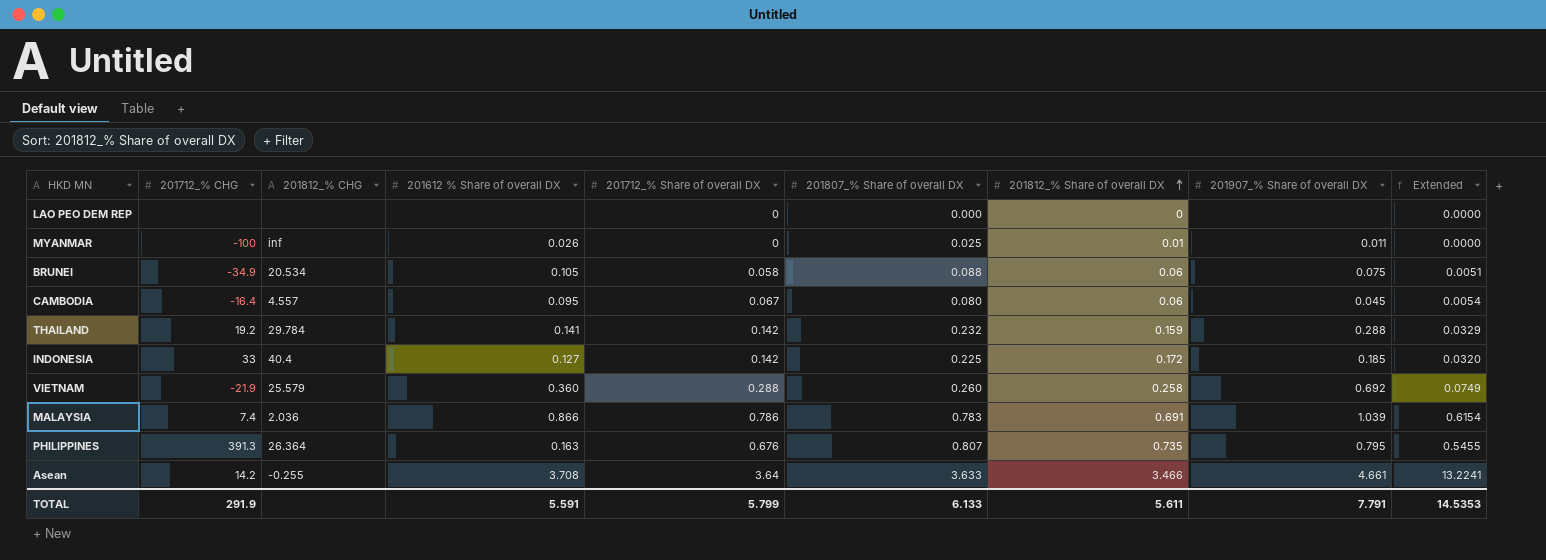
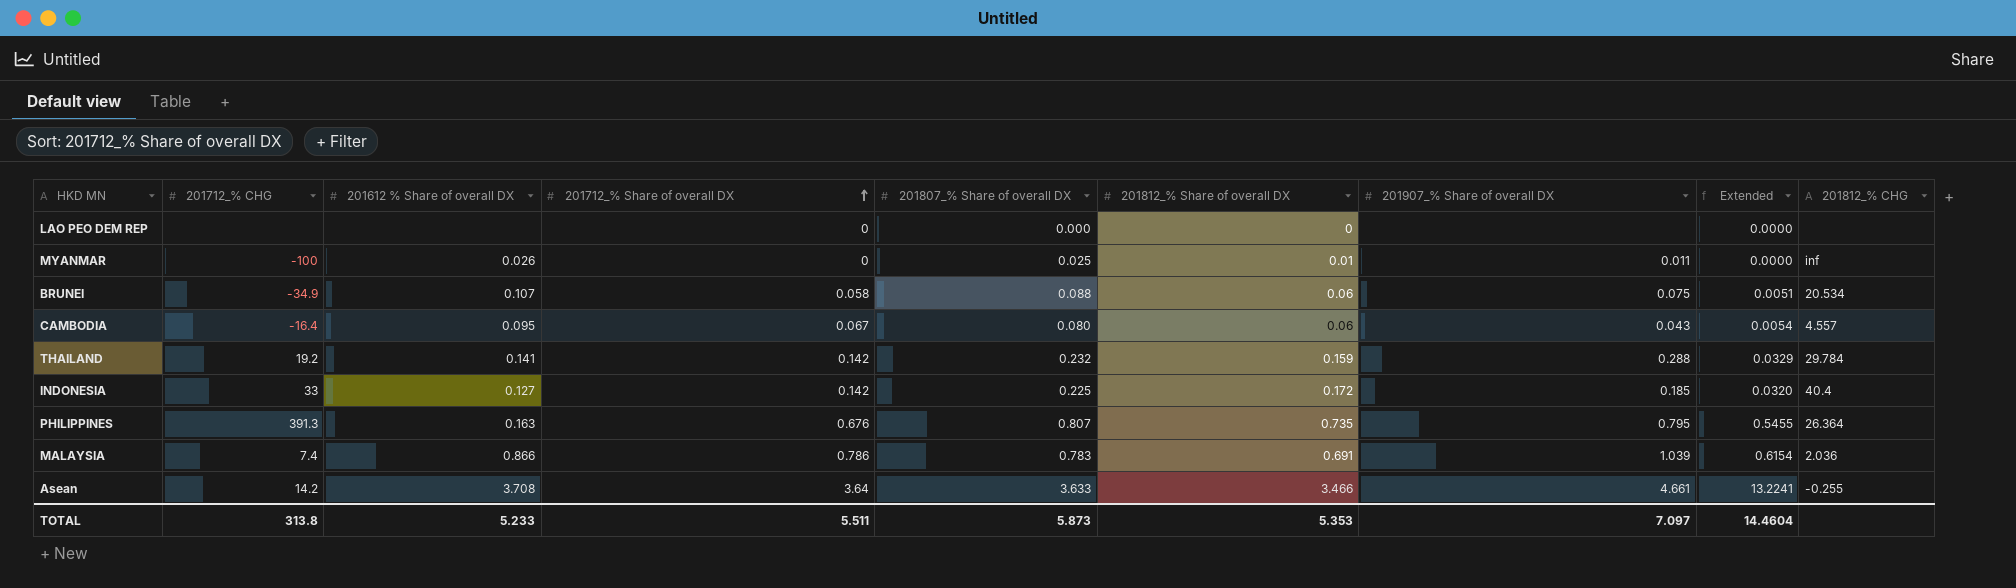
row order: 201812_% Share of overall DX ascending -> 201712_% Share of overall DX ascending
column 201812_% CHG | position: 3 -> 9
row VIETNAM: -21.9 | 25.579 | 0.360 | 0.288 | 0.260 | 0.258 | 0.692 | 0.0749 -> none
BRUNEI | 201612 % Share of overall DX: 0.105 -> 0.107
CAMBODIA | 201907_% Share of overall DX: 0.045 -> 0.043
TOTAL | 201712_% CHG: 291.9 -> 313.8
TOTAL | 201612 % Share of overall DX: 5.591 -> 5.233
TOTAL | 201712_% Share of overall DX: 5.799 -> 5.511
TOTAL | 201807_% Share of overall DX: 6.133 -> 5.873
TOTAL | 201812_% Share of overall DX: 5.611 -> 5.353
TOTAL | 201907_% Share of overall DX: 7.791 -> 7.097
TOTAL | Extended: 14.5353 -> 14.4604

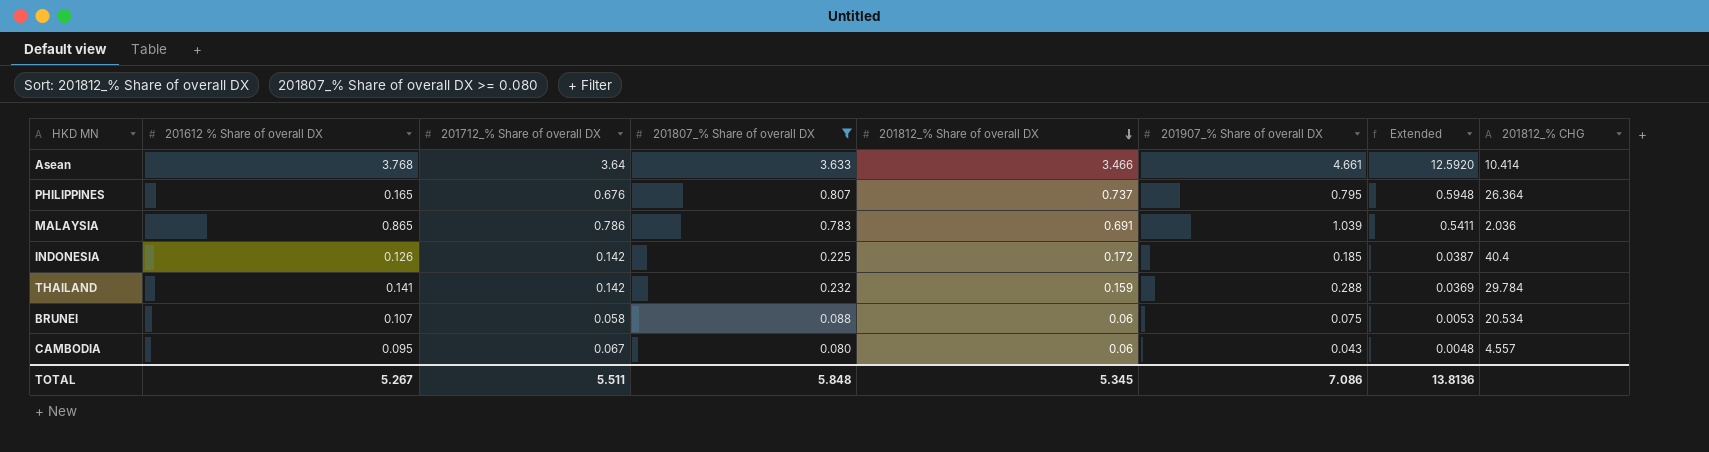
filter: none -> 201807_% Share of overall DX >= 0.080
row order: 201712_% Share of overall DX ascending -> 201812_% Share of overall DX descending
column 201712_% CHG | position: 2 -> none
column Extended | formula: [201712_% Share of overall DX] * [201807_% Share of overall DX] -> [201807_% Share of overall DX] * [201812_% Share of overall DX]
Asean | 201612 % Share of overall DX: 3.708 -> 3.768
Asean | 201812_% CHG: -0.255 -> 10.414
PHILIPPINES | 201612 % Share of overall DX: 0.163 -> 0.165
PHILIPPINES | 201812_% Share of overall DX: 0.735 -> 0.737
MALAYSIA | 201612 % Share of overall DX: 0.866 -> 0.865
INDONESIA | 201612 % Share of overall DX: 0.127 -> 0.126
TOTAL | 201612 % Share of overall DX: 5.233 -> 5.267
TOTAL | 201807_% Share of overall DX: 5.873 -> 5.848
TOTAL | 201812_% Share of overall DX: 5.353 -> 5.345
TOTAL | 201907_% Share of overall DX: 7.097 -> 7.086
TOTAL | Extended: 14.4604 -> 13.8136

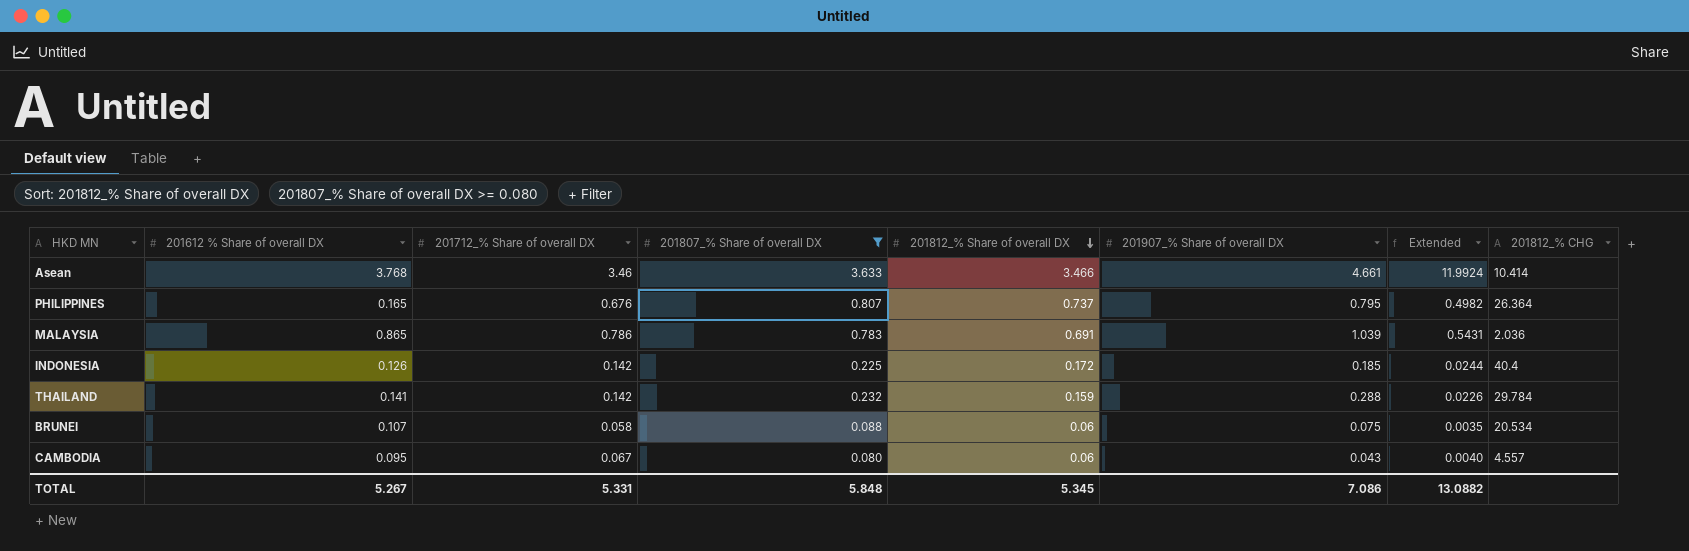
column Extended | formula: [201807_% Share of overall DX] * [201812_% Share of overall DX] -> [201712_% Share of overall DX] * [201812_% Share of overall DX]
Asean | 201712_% Share of overall DX: 3.64 -> 3.46
TOTAL | 201712_% Share of overall DX: 5.511 -> 5.331
TOTAL | Extended: 13.8136 -> 13.0882

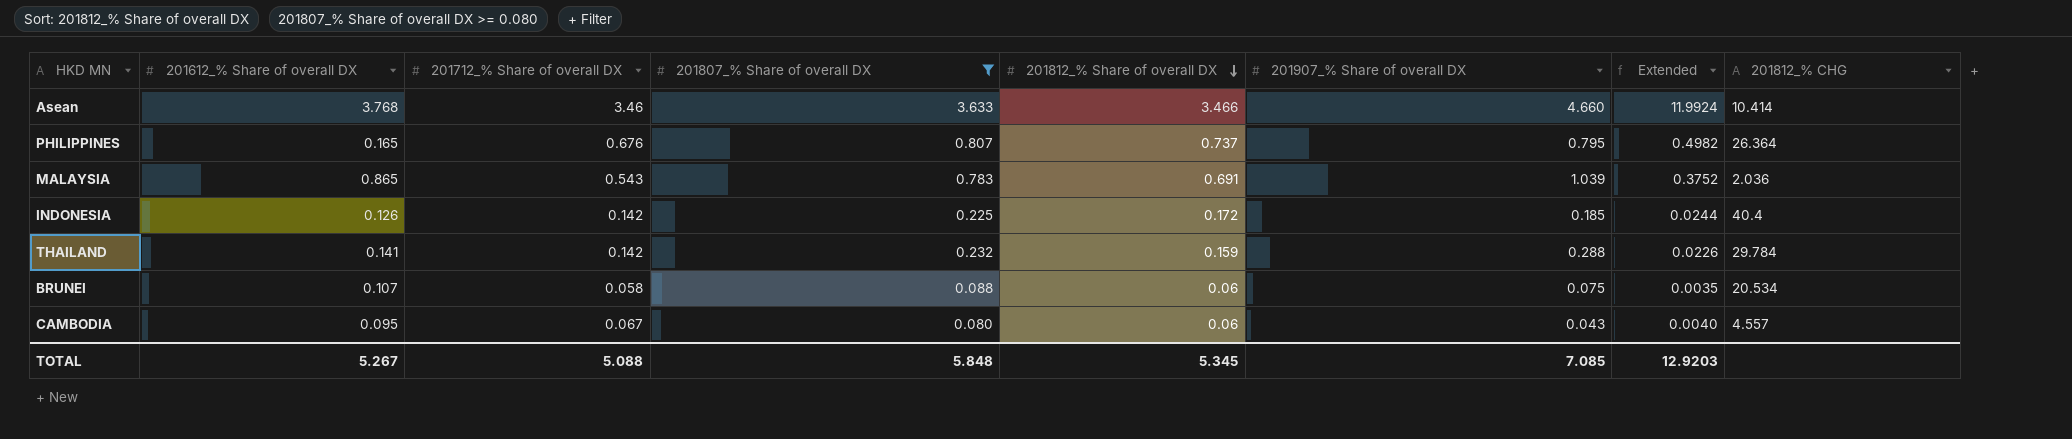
column name: 201612 % Share of overall DX -> 201612_% Share of overall DX
Asean | 201907_% Share of overall DX: 4.661 -> 4.660
MALAYSIA | 201712_% Share of overall DX: 0.786 -> 0.543
MALAYSIA | Extended: 0.5431 -> 0.3752
TOTAL | 201712_% Share of overall DX: 5.331 -> 5.088
TOTAL | 201907_% Share of overall DX: 7.086 -> 7.085
TOTAL | Extended: 13.0882 -> 12.9203

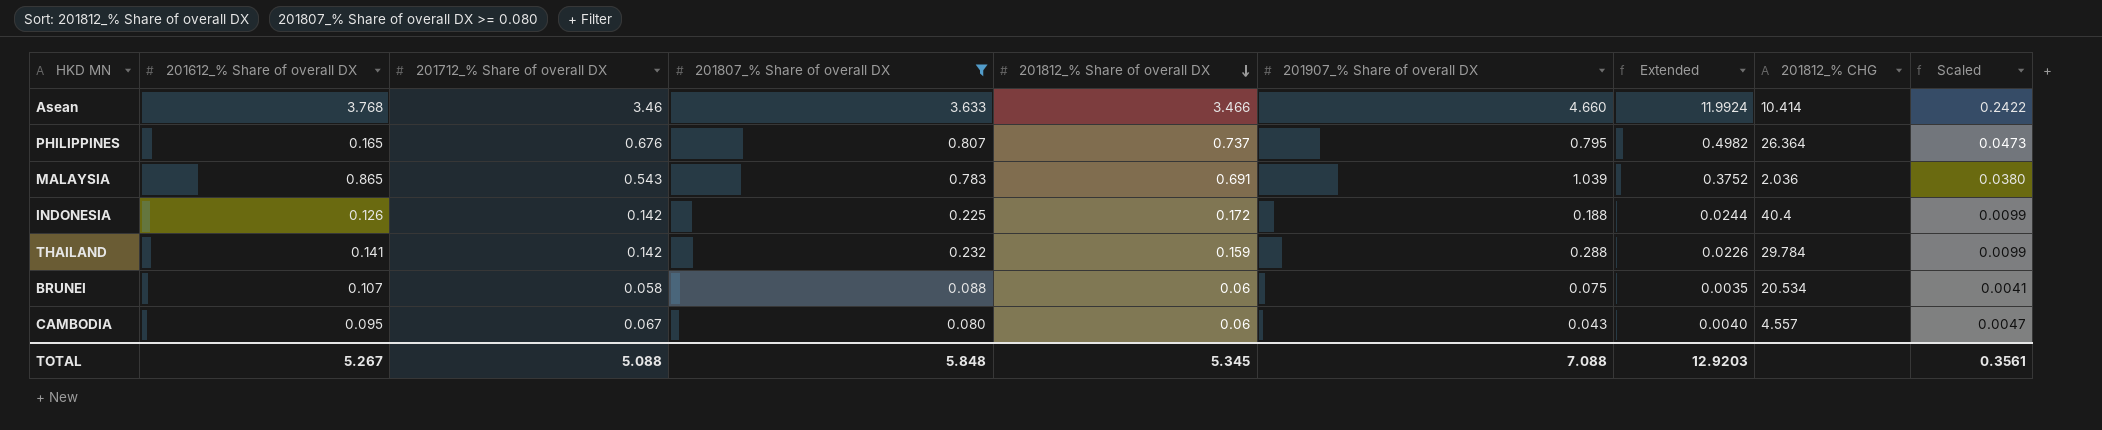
column Scaled | formula: none -> [201712_% Share of overall DX] * 0.07
INDONESIA | 201907_% Share of overall DX: 0.185 -> 0.188
TOTAL | 201907_% Share of overall DX: 7.085 -> 7.088

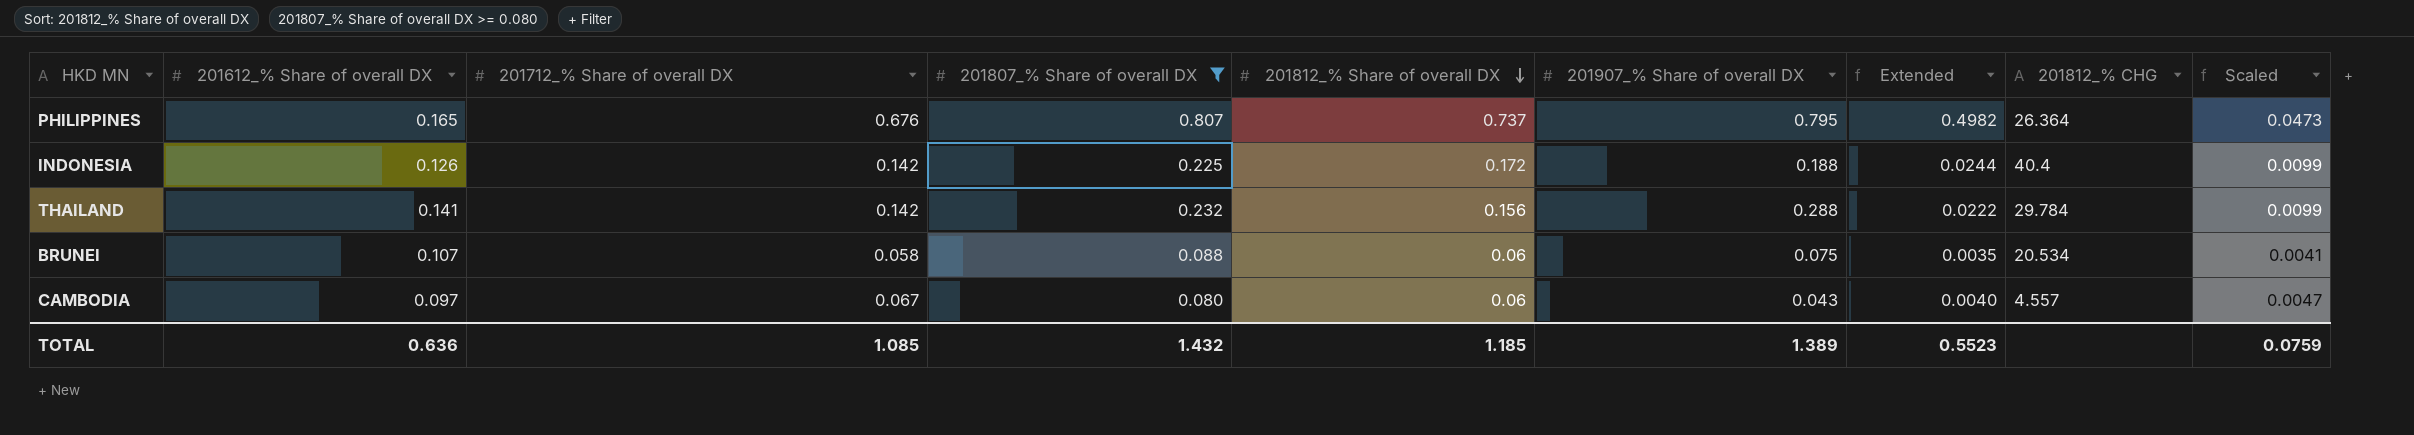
row Asean: 3.768 | 3.46 | 3.633 | 3.466 | 4.660 | 11.9924 | 10.414 | 0.2422 -> none
row MALAYSIA: 0.865 | 0.543 | 0.783 | 0.691 | 1.039 | 0.3752 | 2.036 | 0.0380 -> none
THAILAND | 201812_% Share of overall DX: 0.159 -> 0.156
THAILAND | Extended: 0.0226 -> 0.0222
CAMBODIA | 201612_% Share of overall DX: 0.095 -> 0.097
TOTAL | 201612_% Share of overall DX: 5.267 -> 0.636
TOTAL | 201712_% Share of overall DX: 5.088 -> 1.085
TOTAL | 201807_% Share of overall DX: 5.848 -> 1.432
TOTAL | 201812_% Share of overall DX: 5.345 -> 1.185
TOTAL | 201907_% Share of overall DX: 7.088 -> 1.389
TOTAL | Extended: 12.9203 -> 0.5523
TOTAL | Scaled: 0.3561 -> 0.0759

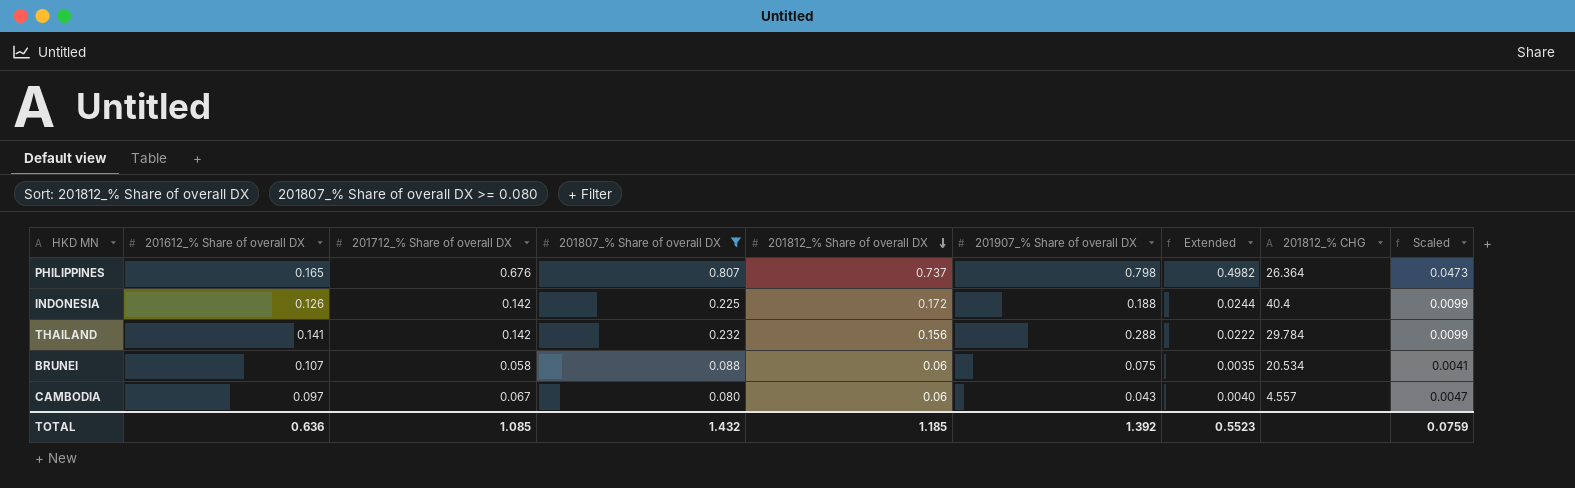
PHILIPPINES | 201907_% Share of overall DX: 0.795 -> 0.798
TOTAL | 201907_% Share of overall DX: 1.389 -> 1.392

